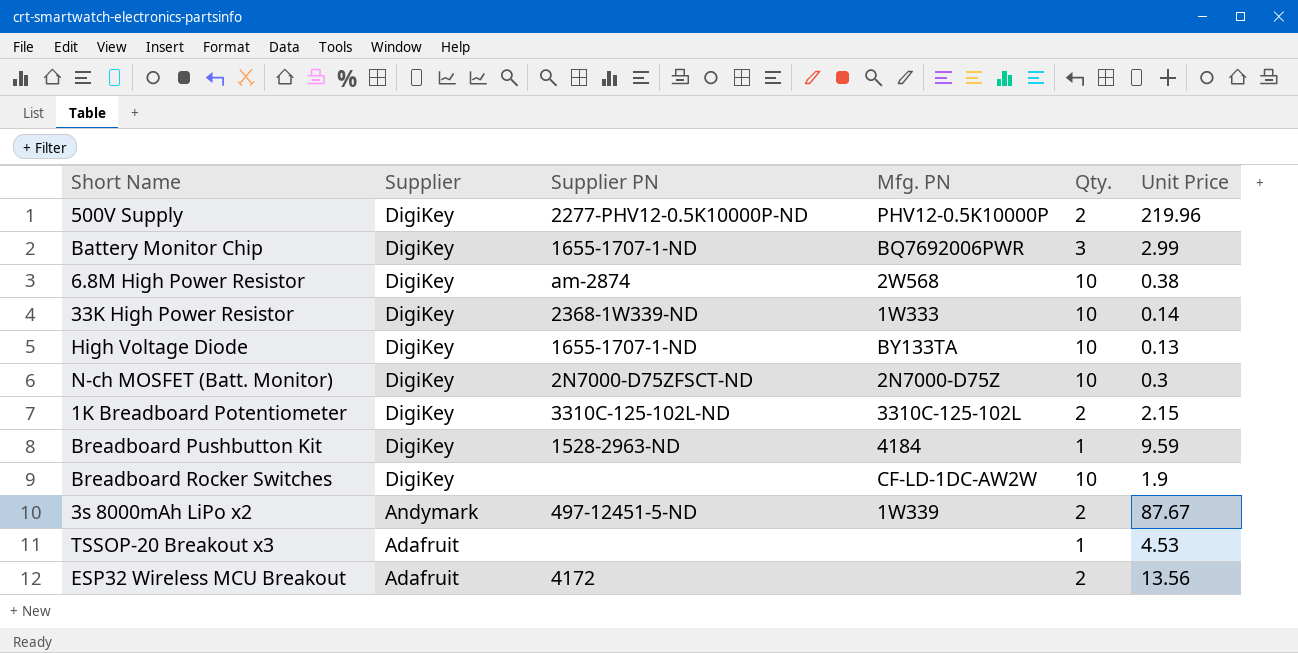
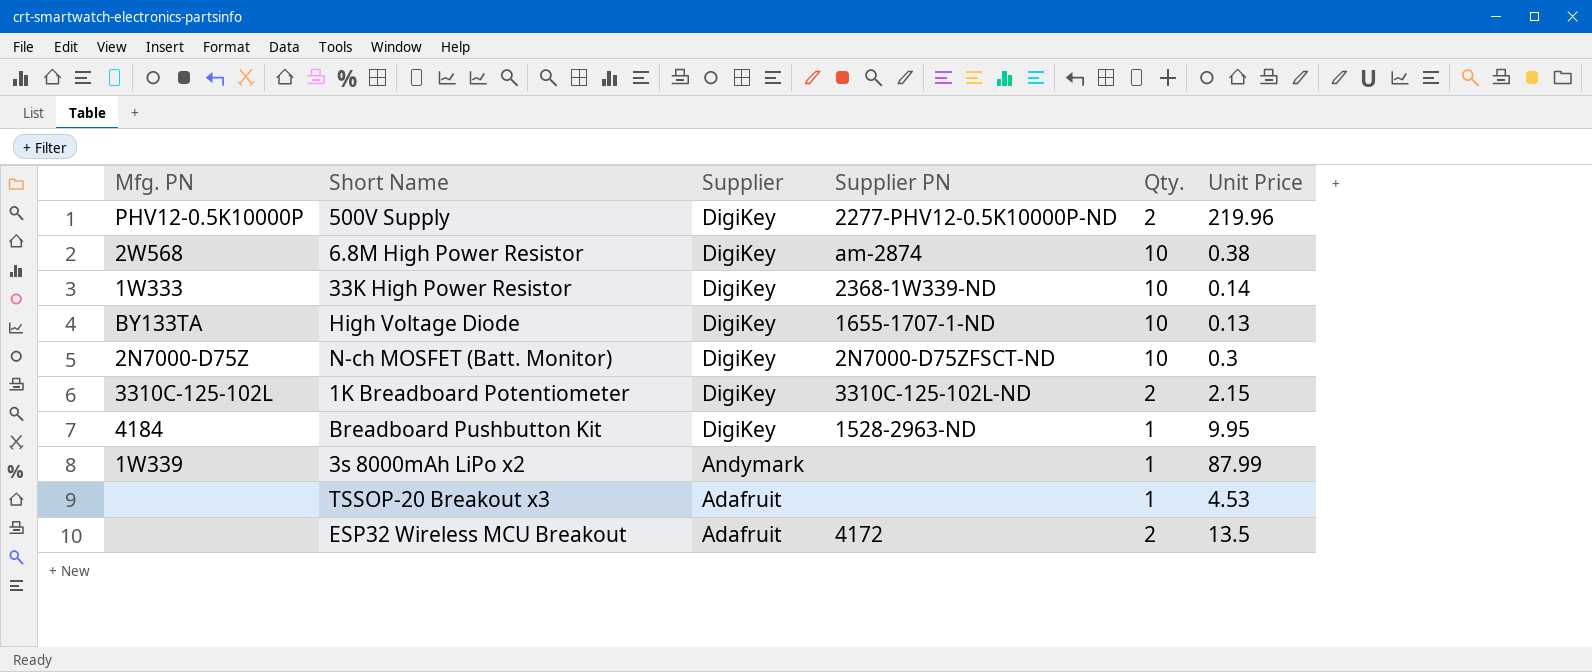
column Mfg. PN | position: 4 -> 1
row Battery Monitor Chip: DigiKey | 1655-1707-1-ND | BQ7692006PWR | 3 | 2.99 -> none
row Breadboard Rocker Switches: DigiKey | none | CF-LD-1DC-AW2W | 10 | 1.9 -> none
Breadboard Pushbutton Kit | Unit Price: 9.59 -> 9.95
3s 8000mAh LiPo x2 | Supplier PN: 497-12451-5-ND -> none
3s 8000mAh LiPo x2 | Qty.: 2 -> 1
3s 8000mAh LiPo x2 | Unit Price: 87.67 -> 87.99
ESP32 Wireless MCU Breakout | Unit Price: 13.56 -> 13.5

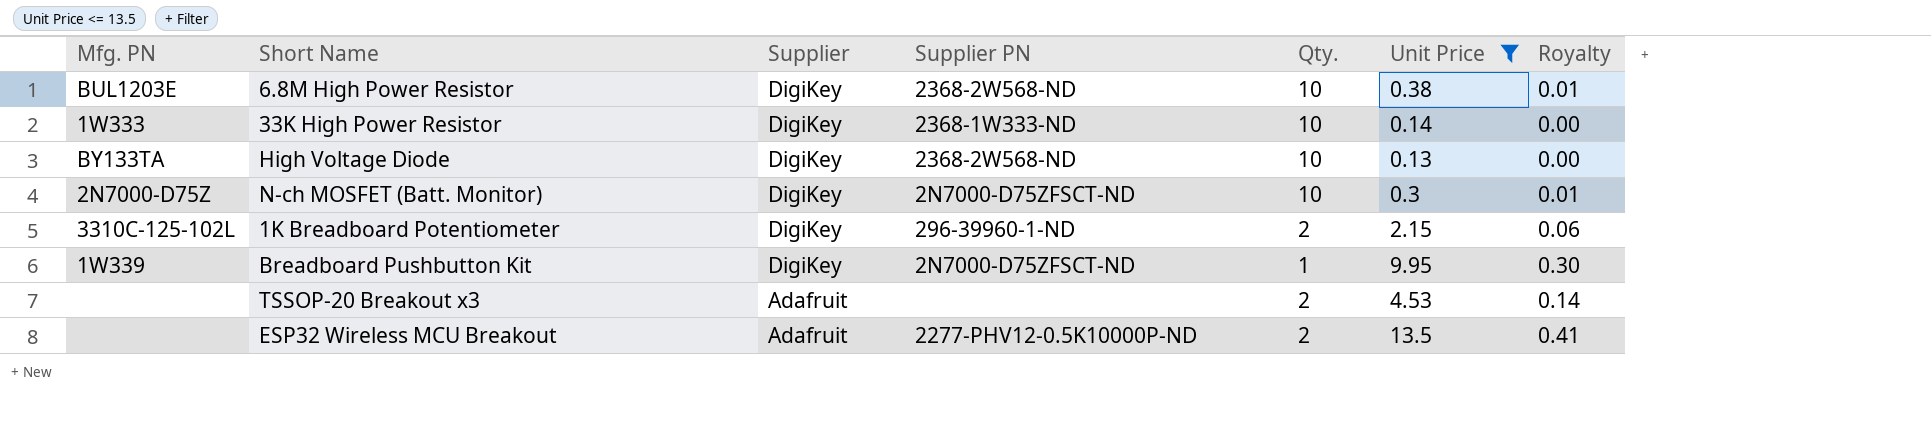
filter: none -> Unit Price <= 13.5
column Royalty | formula: none -> [Unit Price] * 0.03
6.8M High Power Resistor | Mfg. PN: 2W568 -> BUL1203E
6.8M High Power Resistor | Supplier PN: am-2874 -> 2368-2W568-ND
33K High Power Resistor | Supplier PN: 2368-1W339-ND -> 2368-1W333-ND
High Voltage Diode | Supplier PN: 1655-1707-1-ND -> 2368-2W568-ND
1K Breadboard Potentiometer | Supplier PN: 3310C-125-102L-ND -> 296-39960-1-ND
Breadboard Pushbutton Kit | Mfg. PN: 4184 -> 1W339
Breadboard Pushbutton Kit | Supplier PN: 1528-2963-ND -> 2N7000-D75ZFSCT-ND
TSSOP-20 Breakout x3 | Qty.: 1 -> 2
ESP32 Wireless MCU Breakout | Supplier PN: 4172 -> 2277-PHV12-0.5K10000P-ND

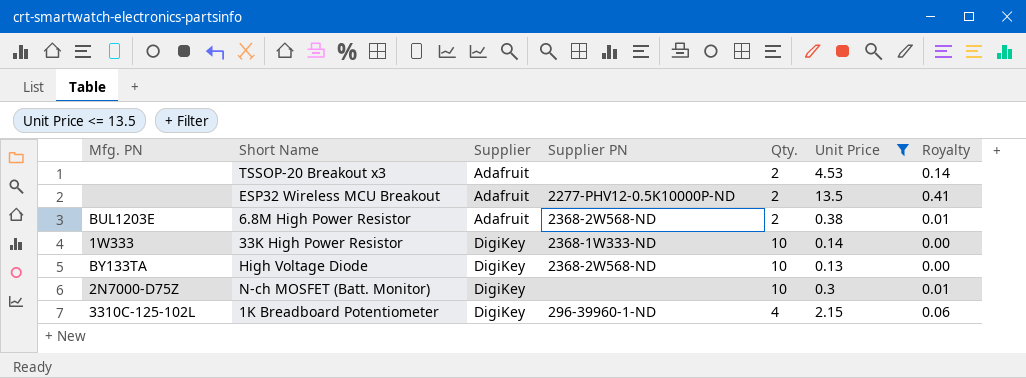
row order: Supplier descending -> Supplier ascending
row Breadboard Pushbutton Kit: 1W339 | DigiKey | 2N7000-D75ZFSCT-ND | 1 | 9.95 | 0.30 -> none
6.8M High Power Resistor | Supplier: DigiKey -> Adafruit
6.8M High Power Resistor | Qty.: 10 -> 2
N-ch MOSFET (Batt. Monitor) | Supplier PN: 2N7000-D75ZFSCT-ND -> none
1K Breadboard Potentiometer | Qty.: 2 -> 4

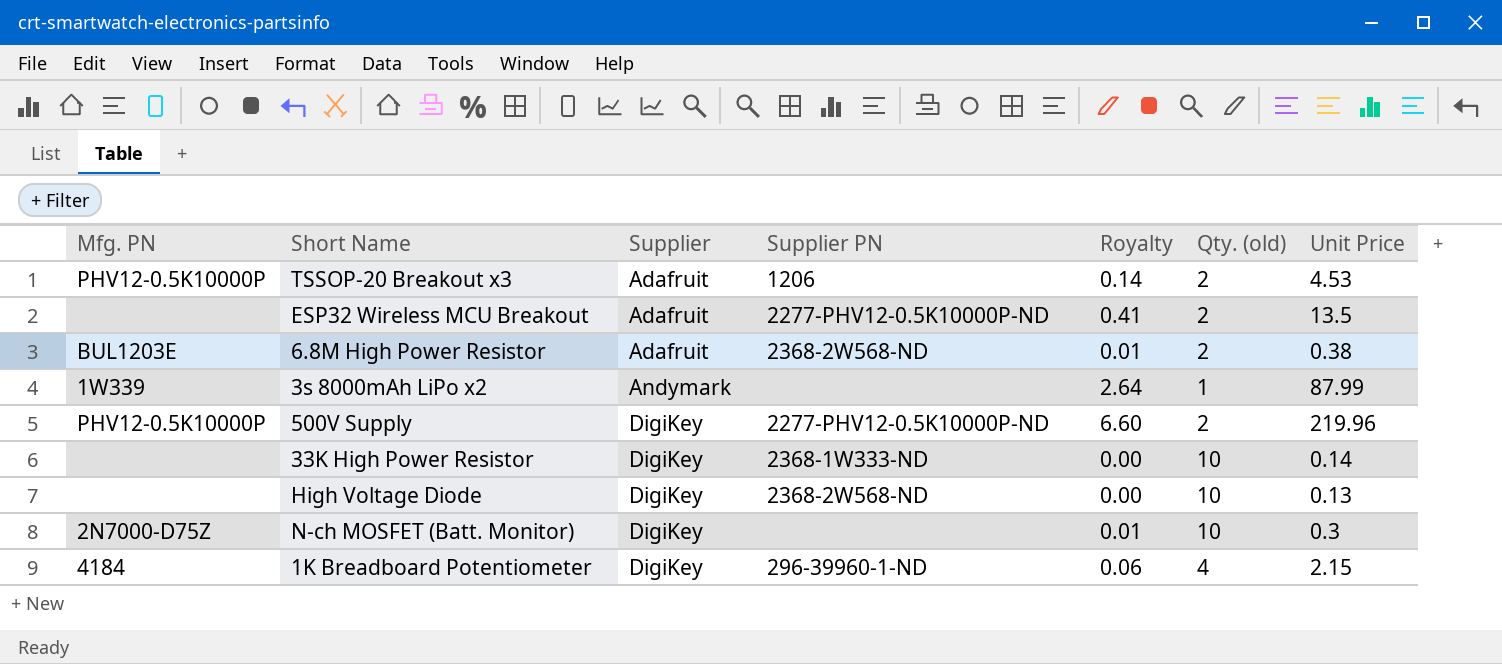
filter: Unit Price <= 13.5 -> none
column Royalty | position: 7 -> 5
column name: Qty. -> Qty. (old)
TSSOP-20 Breakout x3 | Mfg. PN: none -> PHV12-0.5K10000P
TSSOP-20 Breakout x3 | Supplier PN: none -> 1206
33K High Power Resistor | Mfg. PN: 1W333 -> none
High Voltage Diode | Mfg. PN: BY133TA -> none
1K Breadboard Potentiometer | Mfg. PN: 3310C-125-102L -> 4184

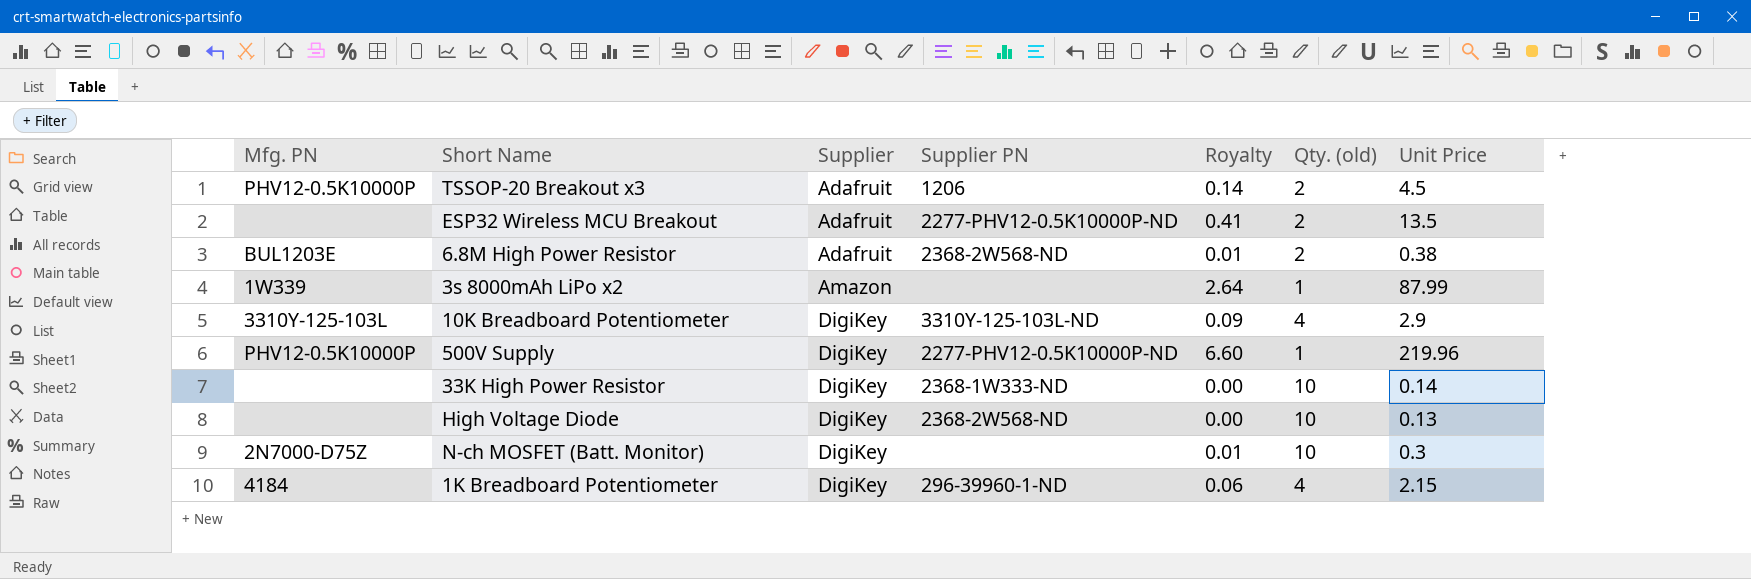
TSSOP-20 Breakout x3 | Unit Price: 4.53 -> 4.5
3s 8000mAh LiPo x2 | Supplier: Andymark -> Amazon
row 10K Breadboard Potentiometer: none -> 3310Y-125-103L | DigiKey | 3310Y-125-103L-ND | 0.09 | 4 | 2.9
500V Supply | Qty. (old): 2 -> 1

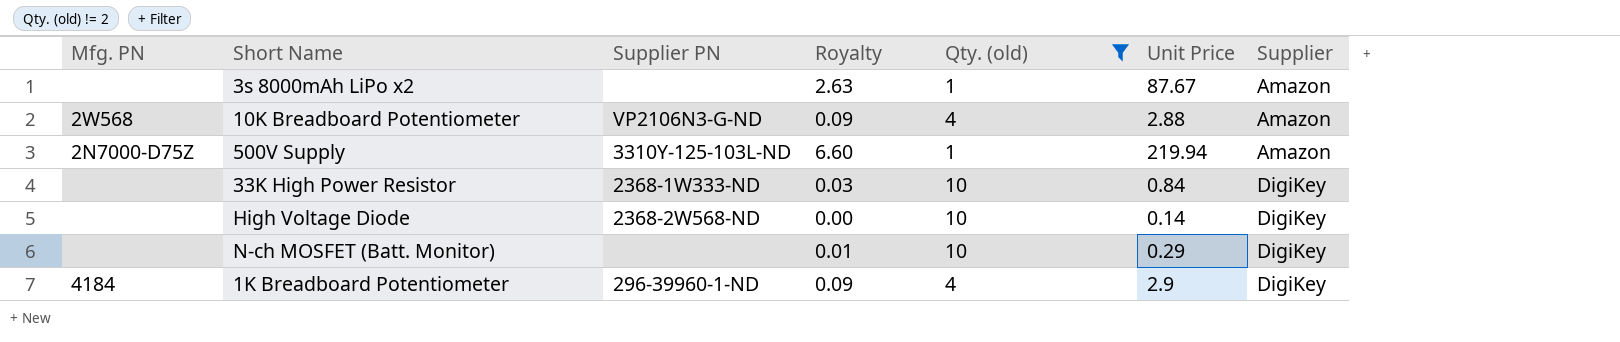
filter: none -> Qty. (old) != 2
column Supplier | position: 3 -> 7
3s 8000mAh LiPo x2 | Mfg. PN: 1W339 -> none
3s 8000mAh LiPo x2 | Royalty: 2.64 -> 2.63
3s 8000mAh LiPo x2 | Unit Price: 87.99 -> 87.67
10K Breadboard Potentiometer | Mfg. PN: 3310Y-125-103L -> 2W568
10K Breadboard Potentiometer | Supplier PN: 3310Y-125-103L-ND -> VP2106N3-G-ND
10K Breadboard Potentiometer | Unit Price: 2.9 -> 2.88
10K Breadboard Potentiometer | Supplier: DigiKey -> Amazon
500V Supply | Mfg. PN: PHV12-0.5K10000P -> 2N7000-D75Z
500V Supply | Supplier PN: 2277-PHV12-0.5K10000P-ND -> 3310Y-125-103L-ND
500V Supply | Unit Price: 219.96 -> 219.94
500V Supply | Supplier: DigiKey -> Amazon
33K High Power Resistor | Royalty: 0.00 -> 0.03
33K High Power Resistor | Unit Price: 0.14 -> 0.84
High Voltage Diode | Unit Price: 0.13 -> 0.14
N-ch MOSFET (Batt. Monitor) | Mfg. PN: 2N7000-D75Z -> none
N-ch MOSFET (Batt. Monitor) | Unit Price: 0.3 -> 0.29
1K Breadboard Potentiometer | Royalty: 0.06 -> 0.09
1K Breadboard Potentiometer | Unit Price: 2.15 -> 2.9

